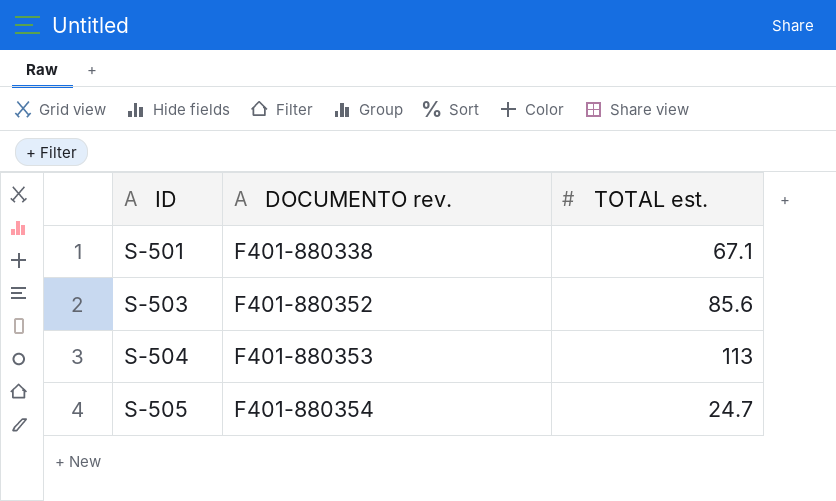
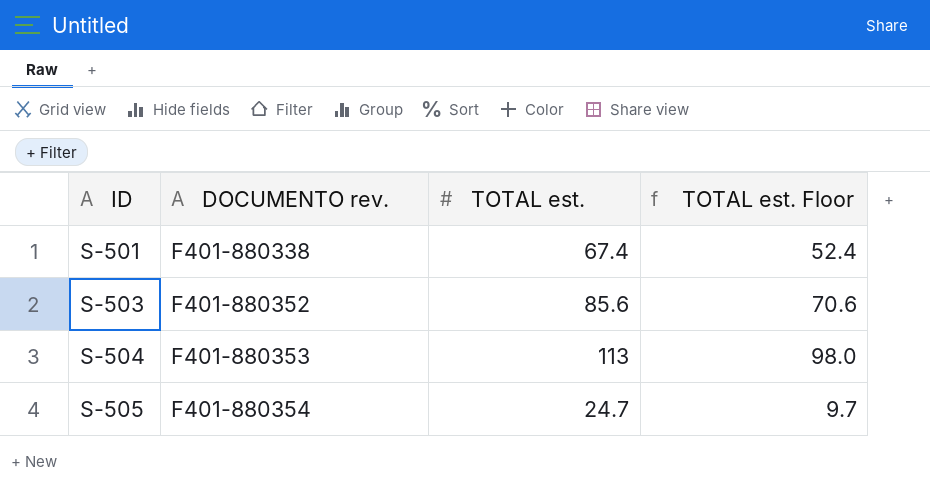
column TOTAL est. Floor | formula: none -> [TOTAL est.] - 15
S-501 | TOTAL est.: 67.1 -> 67.4

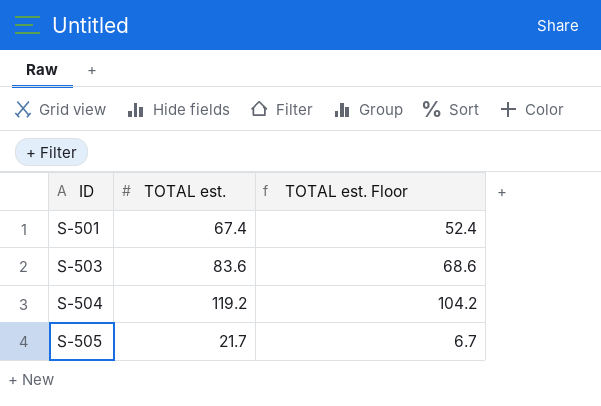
column DOCUMENTO rev. | position: 2 -> none
S-503 | TOTAL est.: 85.6 -> 83.6
S-503 | TOTAL est. Floor: 70.6 -> 68.6
S-504 | TOTAL est.: 113 -> 119.2
S-504 | TOTAL est. Floor: 98.0 -> 104.2
S-505 | TOTAL est.: 24.7 -> 21.7
S-505 | TOTAL est. Floor: 9.7 -> 6.7

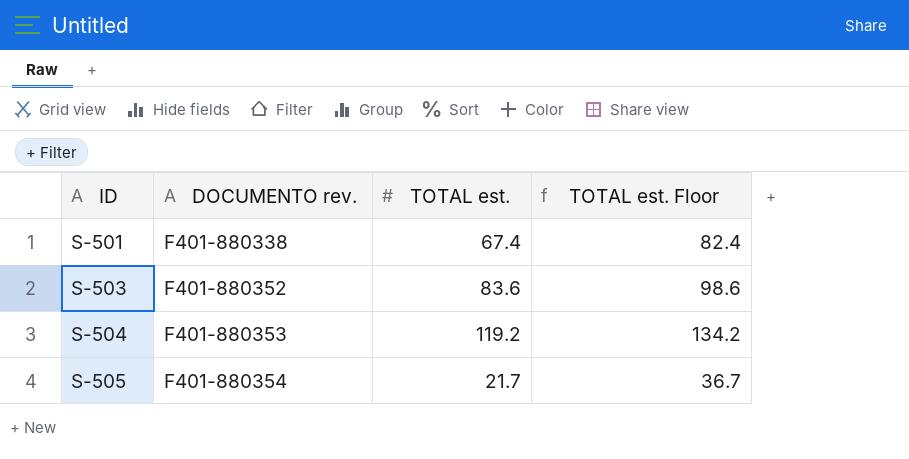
column DOCUMENTO rev. | position: none -> 2
column TOTAL est. Floor | formula: [TOTAL est.] - 15 -> [TOTAL est.] + 15

